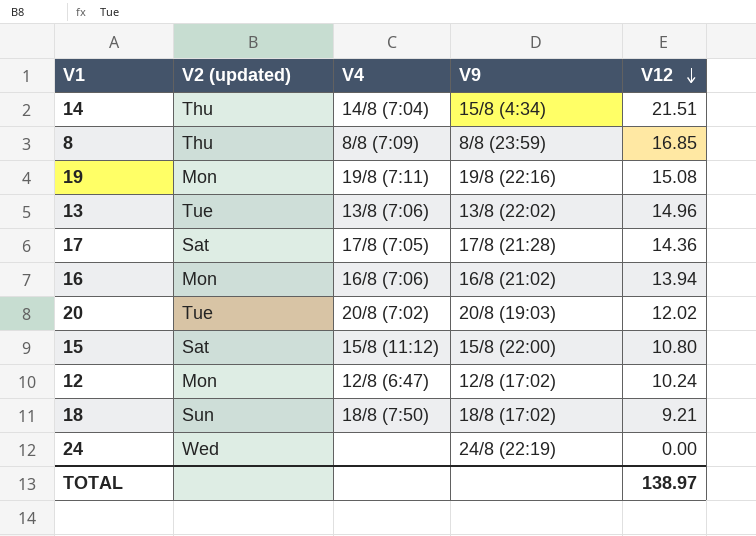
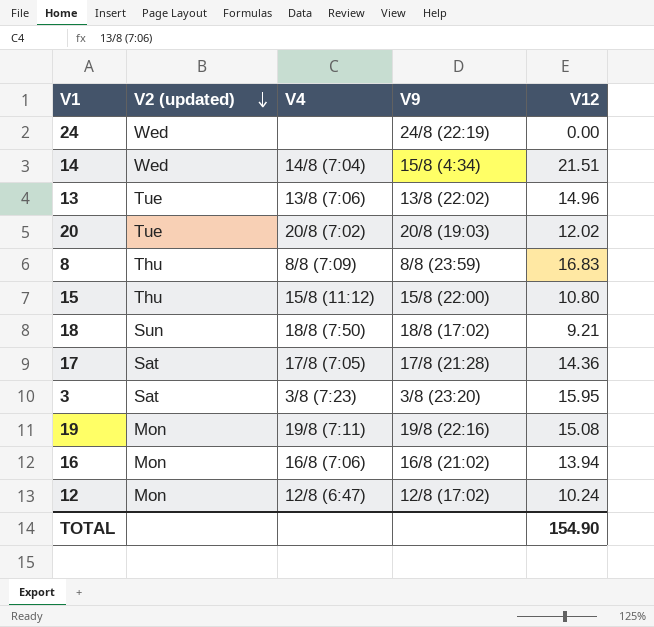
row order: V12 descending -> V2 (updated) descending
14 | V2 (updated): Thu -> Wed
8 | V12: 16.85 -> 16.83
15 | V2 (updated): Sat -> Thu
row 3: none -> Sat | 3/8 (7:23) | 3/8 (23:20) | 15.95
TOTAL | V12: 138.97 -> 154.90

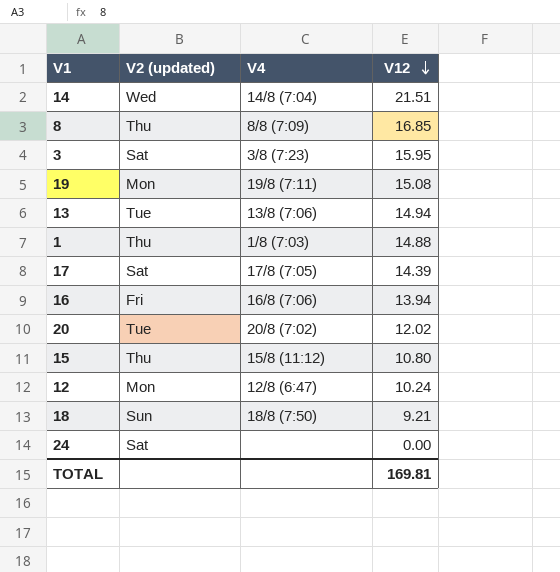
row order: V2 (updated) descending -> V12 descending
column V9 | position: 4 -> none
8 | V12: 16.83 -> 16.85
13 | V12: 14.96 -> 14.94
row 1: none -> Thu | 1/8 (7:03) | 14.88
17 | V12: 14.36 -> 14.39
16 | V2 (updated): Mon -> Fri
24 | V2 (updated): Wed -> Sat
TOTAL | V12: 154.90 -> 169.81

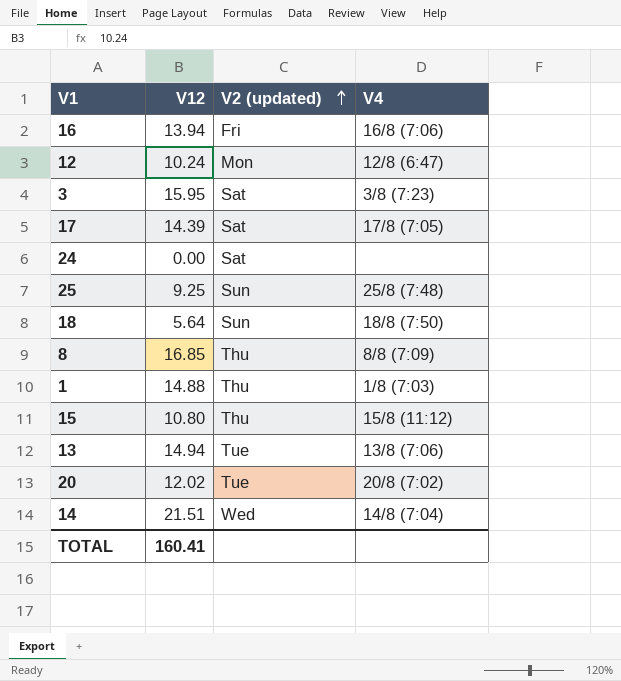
row order: V12 descending -> V2 (updated) ascending
column V12 | position: 4 -> 2
row 19: Mon | 19/8 (7:11) | 15.08 -> none
row 25: none -> 9.25 | Sun | 25/8 (7:48)
18 | V12: 9.21 -> 5.64
TOTAL | V12: 169.81 -> 160.41

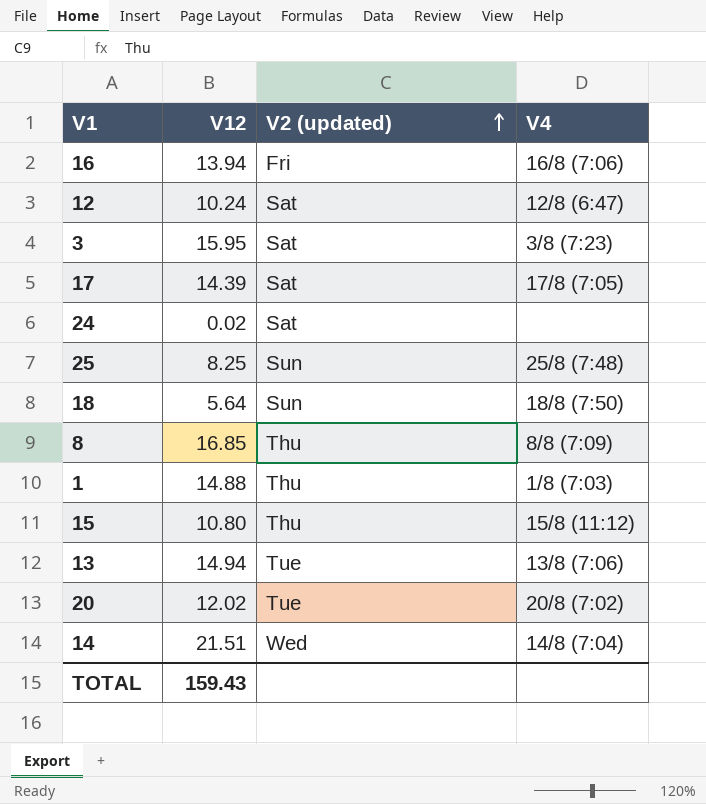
12 | V2 (updated): Mon -> Sat
24 | V12: 0.00 -> 0.02
25 | V12: 9.25 -> 8.25
TOTAL | V12: 160.41 -> 159.43

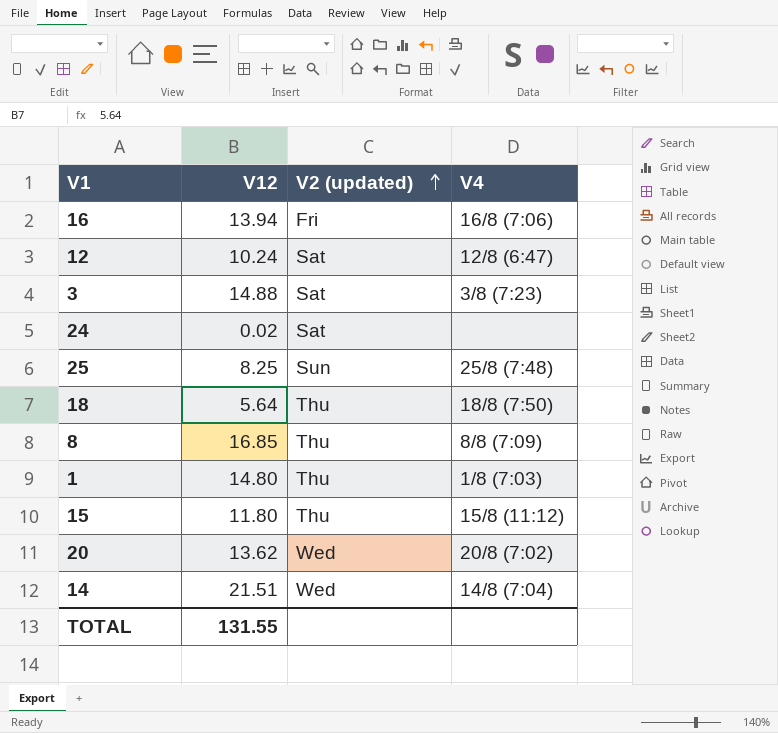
row 17: 14.39 | Sat | 17/8 (7:05) -> none
row 13: 14.94 | Tue | 13/8 (7:06) -> none
3 | V12: 15.95 -> 14.88
18 | V2 (updated): Sun -> Thu
1 | V12: 14.88 -> 14.80
15 | V12: 10.80 -> 11.80
20 | V12: 12.02 -> 13.62
20 | V2 (updated): Tue -> Wed
TOTAL | V12: 159.43 -> 131.55

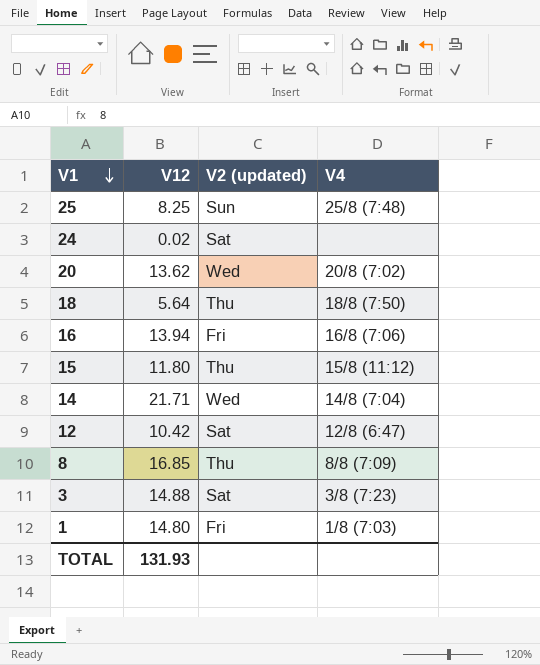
row order: V2 (updated) ascending -> V1 descending
14 | V12: 21.51 -> 21.71
12 | V12: 10.24 -> 10.42
1 | V2 (updated): Thu -> Fri
TOTAL | V12: 131.55 -> 131.93

